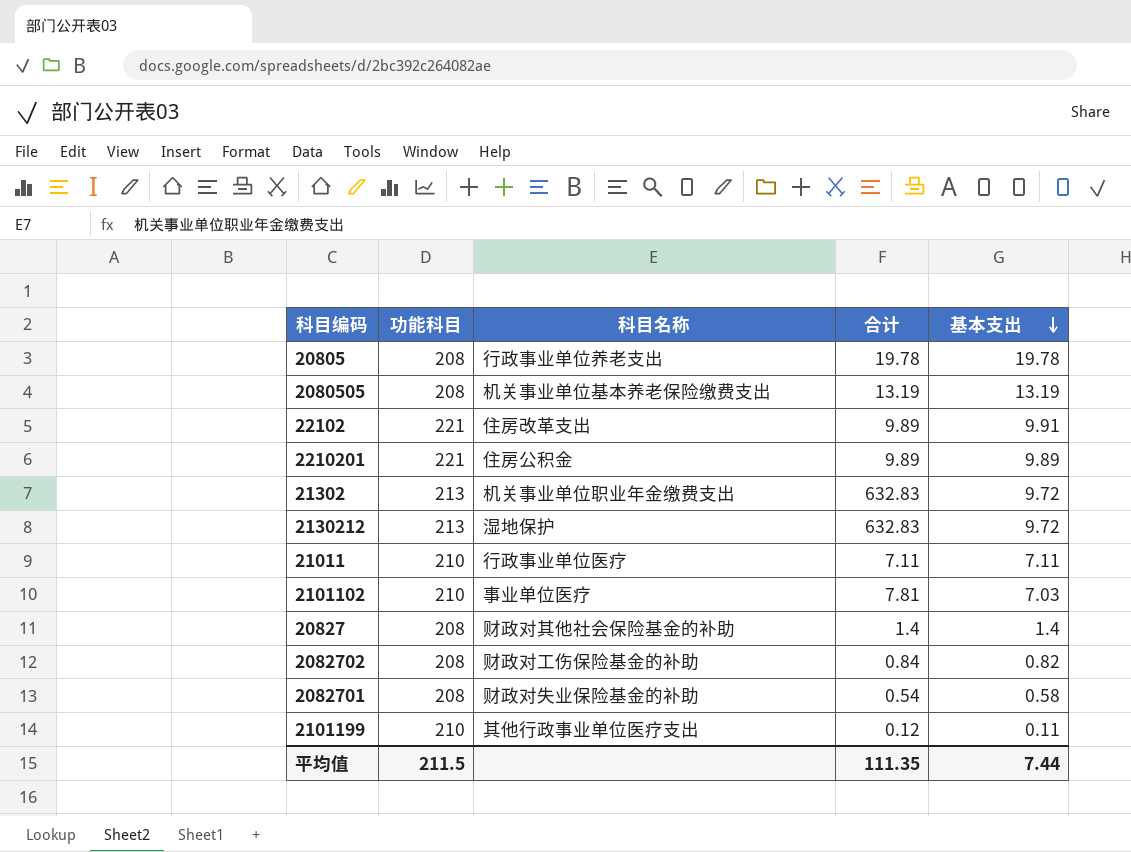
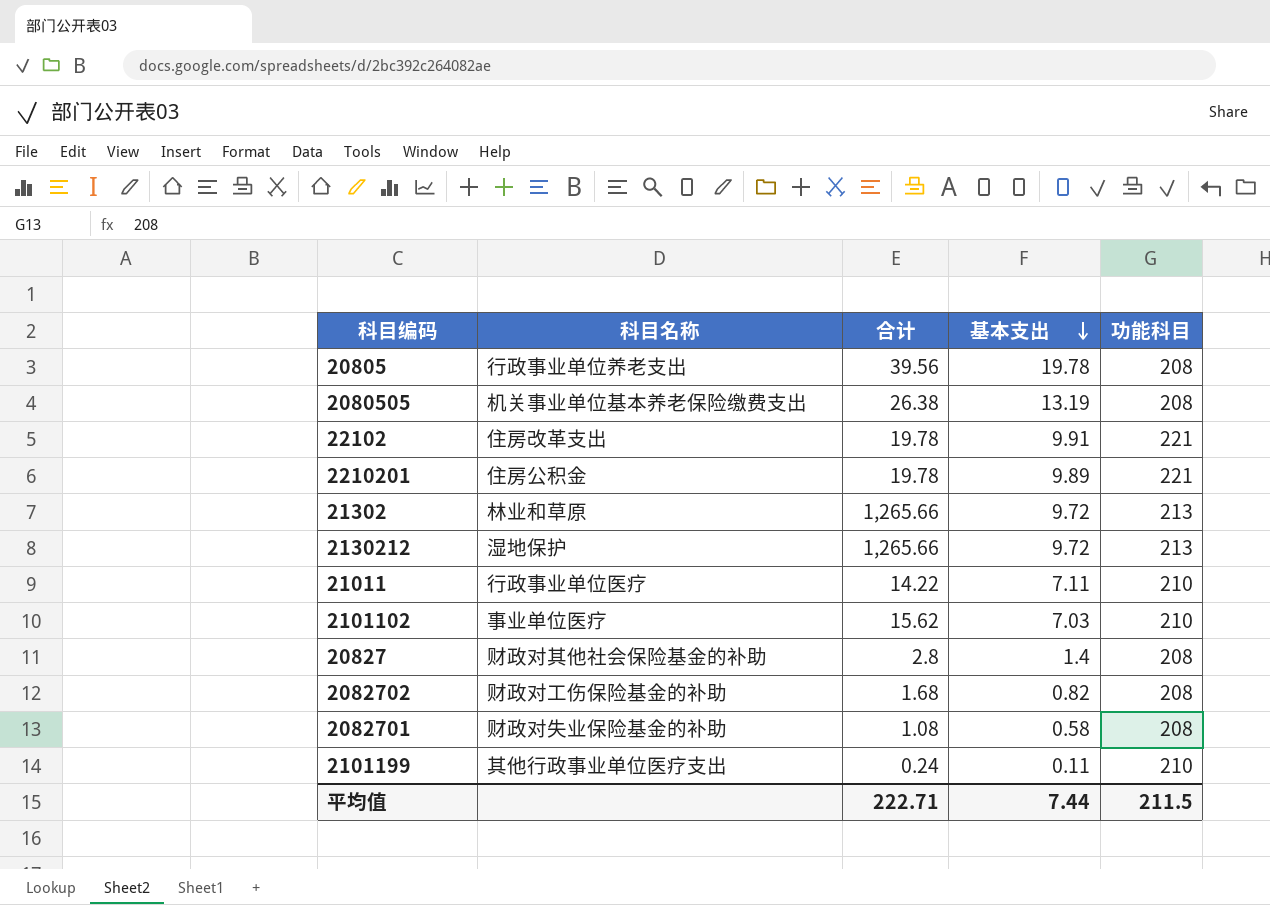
column 功能科目 | position: 2 -> 5
20805 | 合计: 19.78 -> 39.56
2080505 | 合计: 13.19 -> 26.38
22102 | 合计: 9.89 -> 19.78
2210201 | 合计: 9.89 -> 19.78
21302 | 科目名称: 机关事业单位职业年金缴费支出 -> 林业和草原
21302 | 合计: 632.83 -> 1,265.66
2130212 | 合计: 632.83 -> 1,265.66
21011 | 合计: 7.11 -> 14.22
2101102 | 合计: 7.81 -> 15.62
20827 | 合计: 1.4 -> 2.8
2082702 | 合计: 0.84 -> 1.68
2082701 | 合计: 0.54 -> 1.08
2101199 | 合计: 0.12 -> 0.24
平均值 | 合计: 111.35 -> 222.71

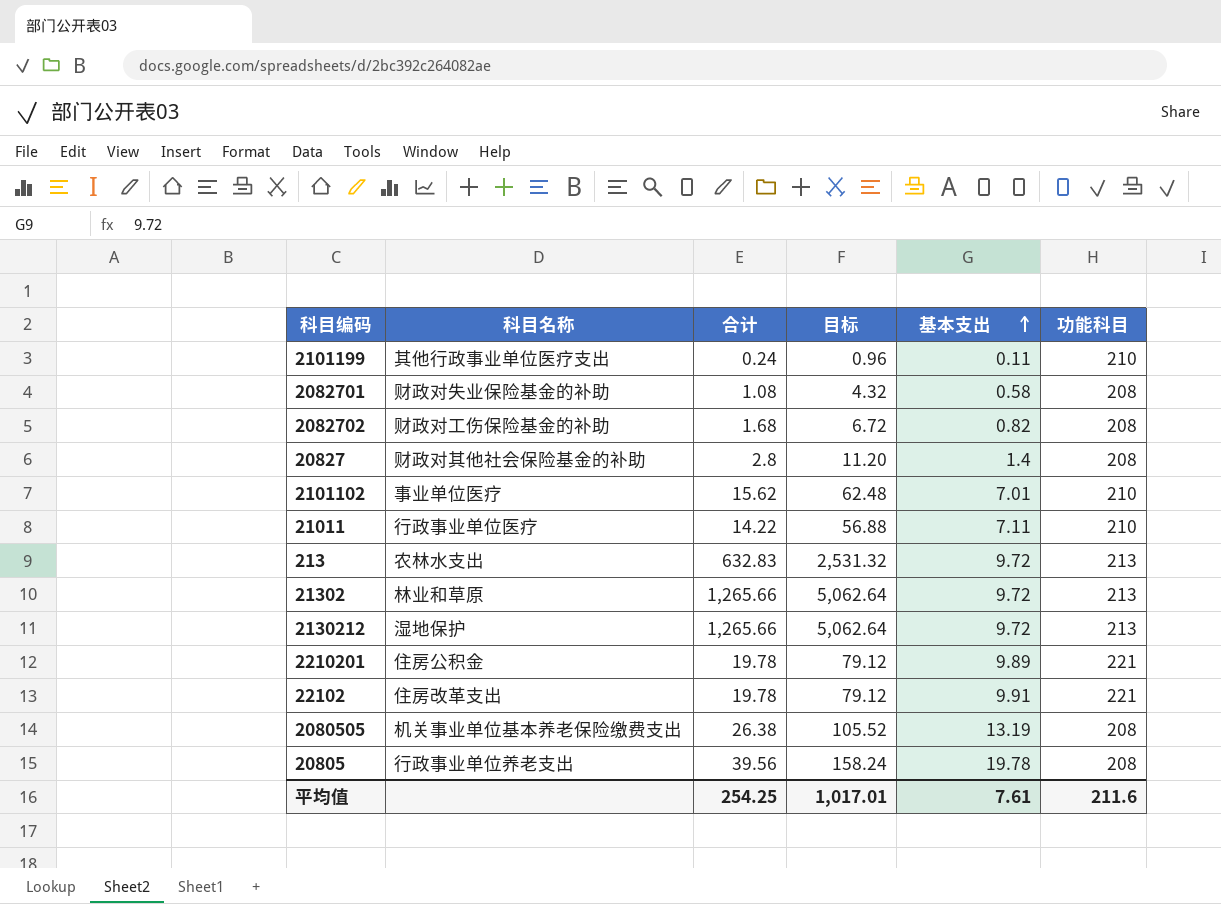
row order: 基本支出 descending -> 基本支出 ascending
column 目标 | formula: none -> [合计] * 4
2101102 | 基本支出: 7.03 -> 7.01
row 213: none -> 农林水支出 | 632.83 | 2,531.32 | 9.72 | 213
平均值 | 合计: 222.71 -> 254.25
平均值 | 基本支出: 7.44 -> 7.61
平均值 | 功能科目: 211.5 -> 211.6

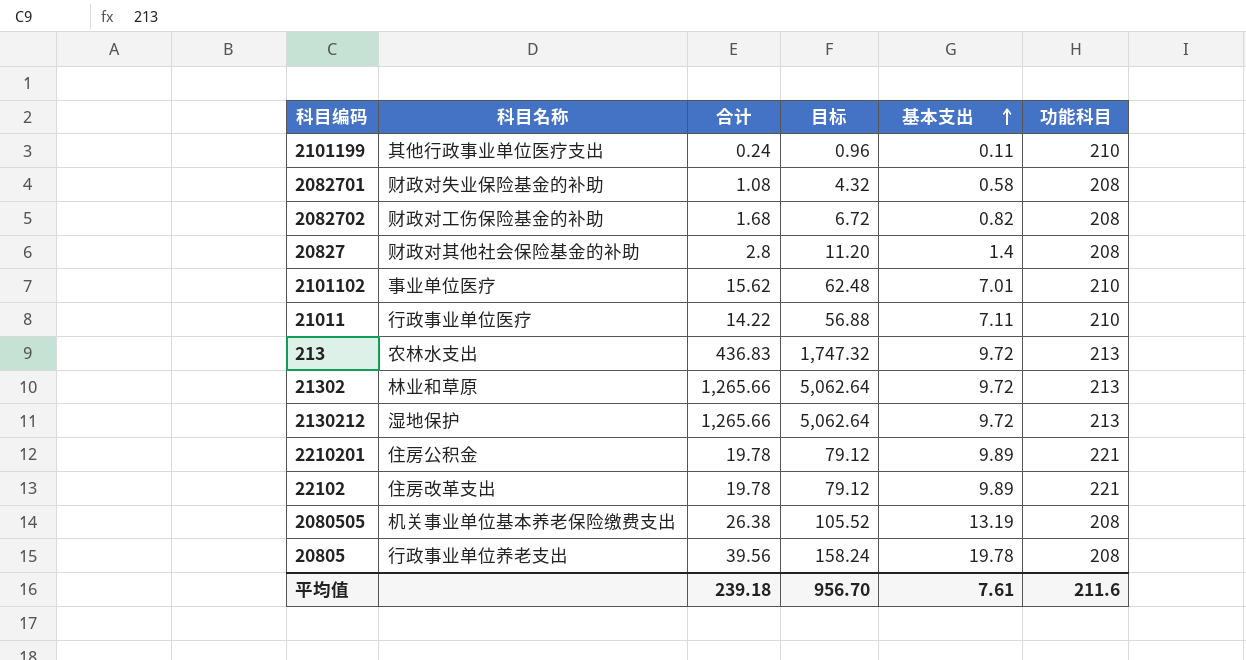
213 | 合计: 632.83 -> 436.83
213 | 目标: 2,531.32 -> 1,747.32
22102 | 基本支出: 9.91 -> 9.89
平均值 | 合计: 254.25 -> 239.18
平均值 | 目标: 1,017.01 -> 956.70

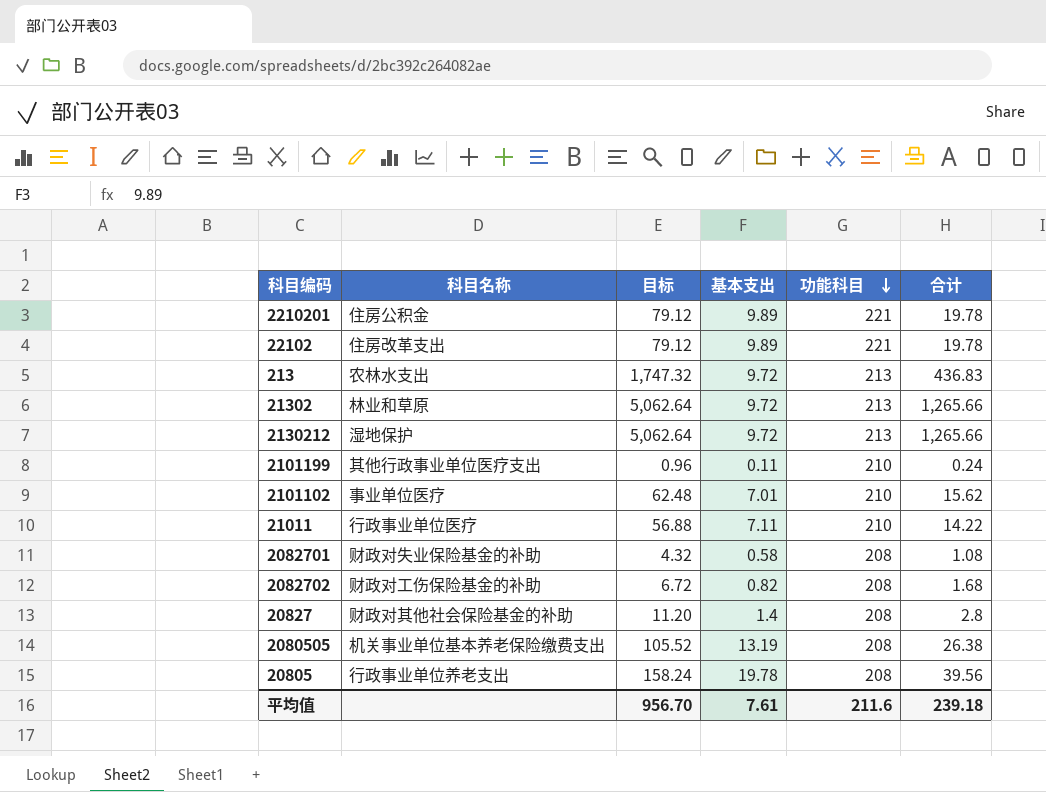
row order: 基本支出 ascending -> 功能科目 descending
column 合计 | position: 3 -> 6

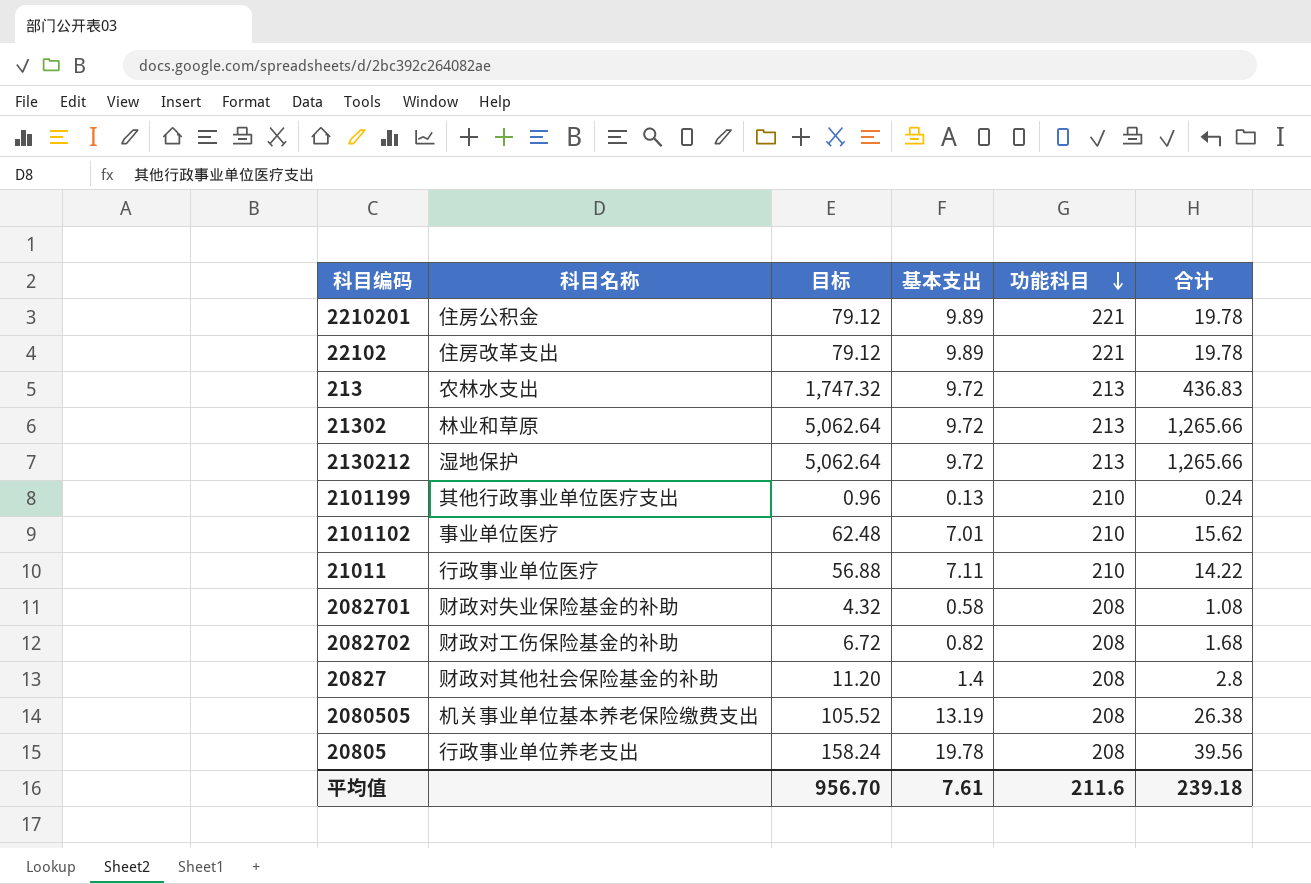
2101199 | 基本支出: 0.11 -> 0.13

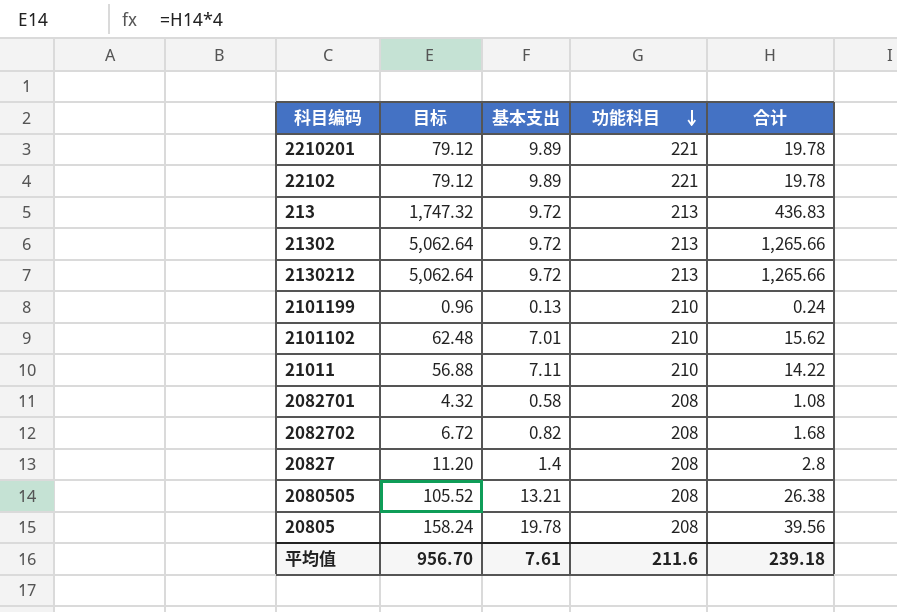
column 科目名称 | position: 2 -> none
2080505 | 基本支出: 13.19 -> 13.21

